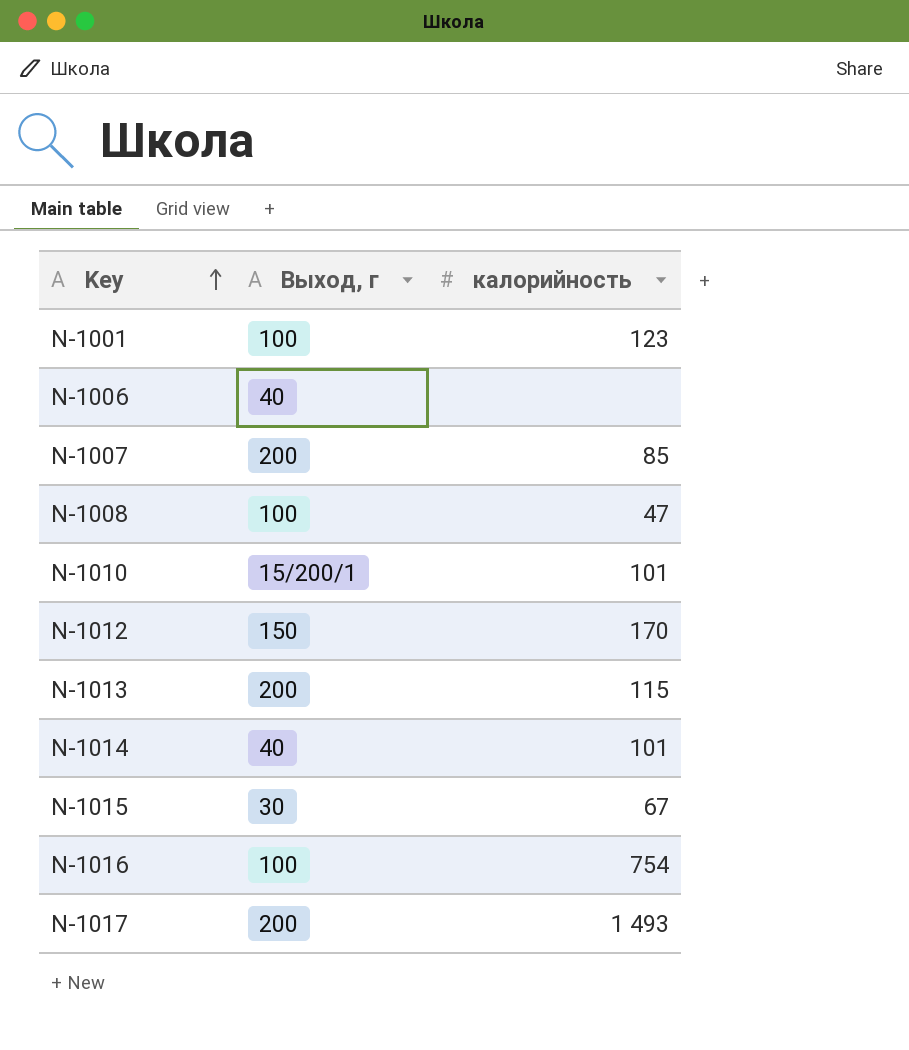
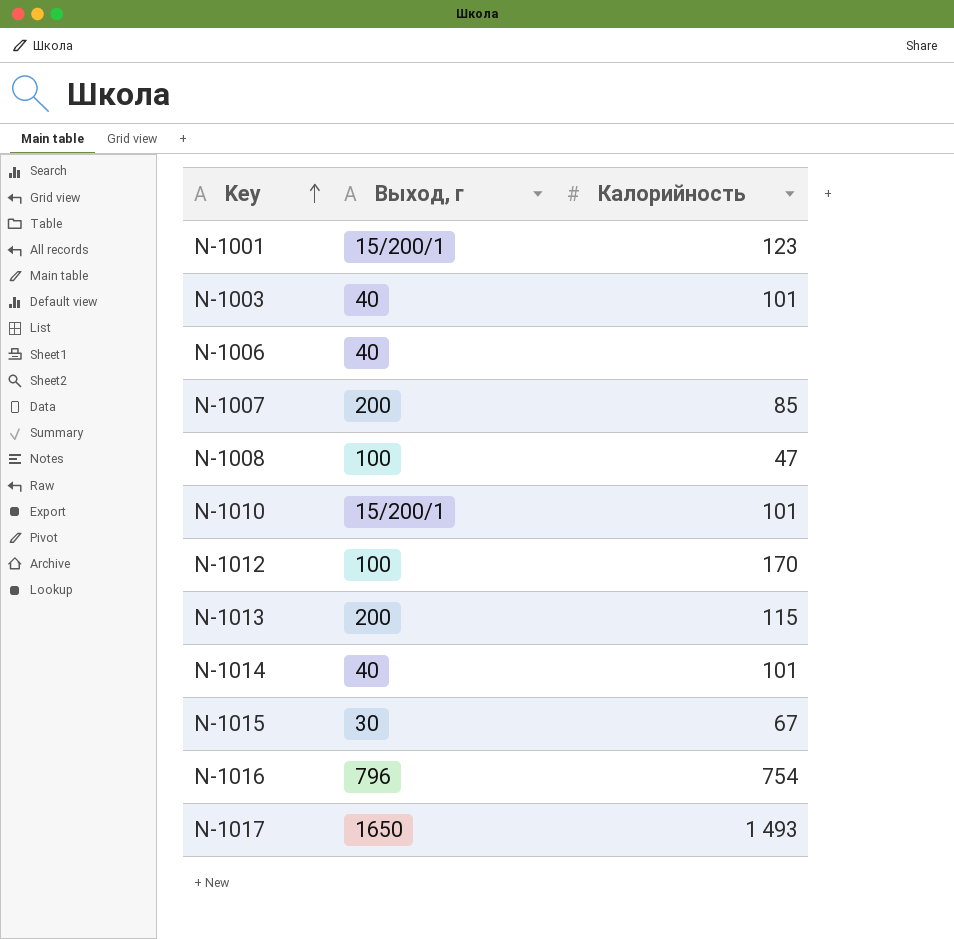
column name: калорийность -> Калорийность
N-1001 | Выход, г: 100 -> 15/200/1
row N-1003: none -> 40 | 101
N-1012 | Выход, г: 150 -> 100
N-1016 | Выход, г: 100 -> 796
N-1017 | Выход, г: 200 -> 1650

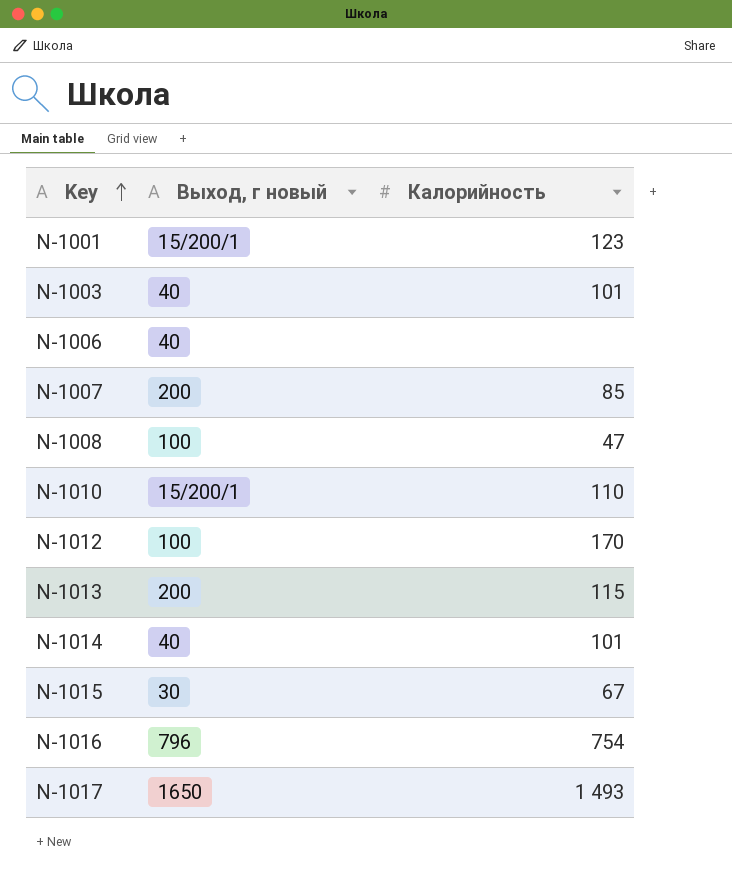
column name: Выход, г -> Выход, г новый
N-1010 | Калорийность: 101 -> 110

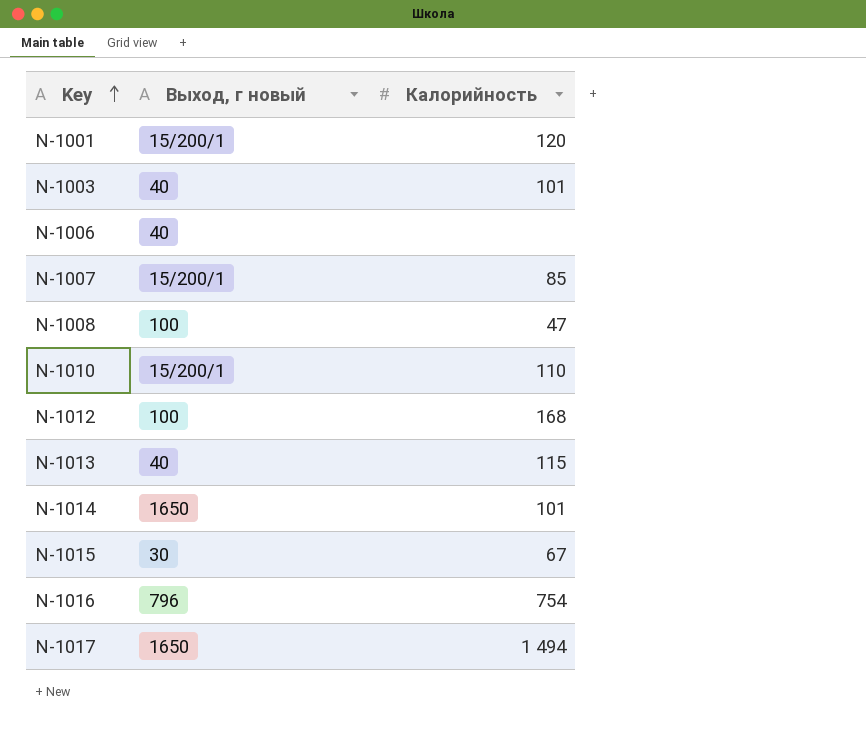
N-1001 | Калорийность: 123 -> 120
N-1007 | Выход, г новый: 200 -> 15/200/1
N-1012 | Калорийность: 170 -> 168
N-1013 | Выход, г новый: 200 -> 40
N-1014 | Выход, г новый: 40 -> 1650
N-1017 | Калорийность: 1 493 -> 1 494

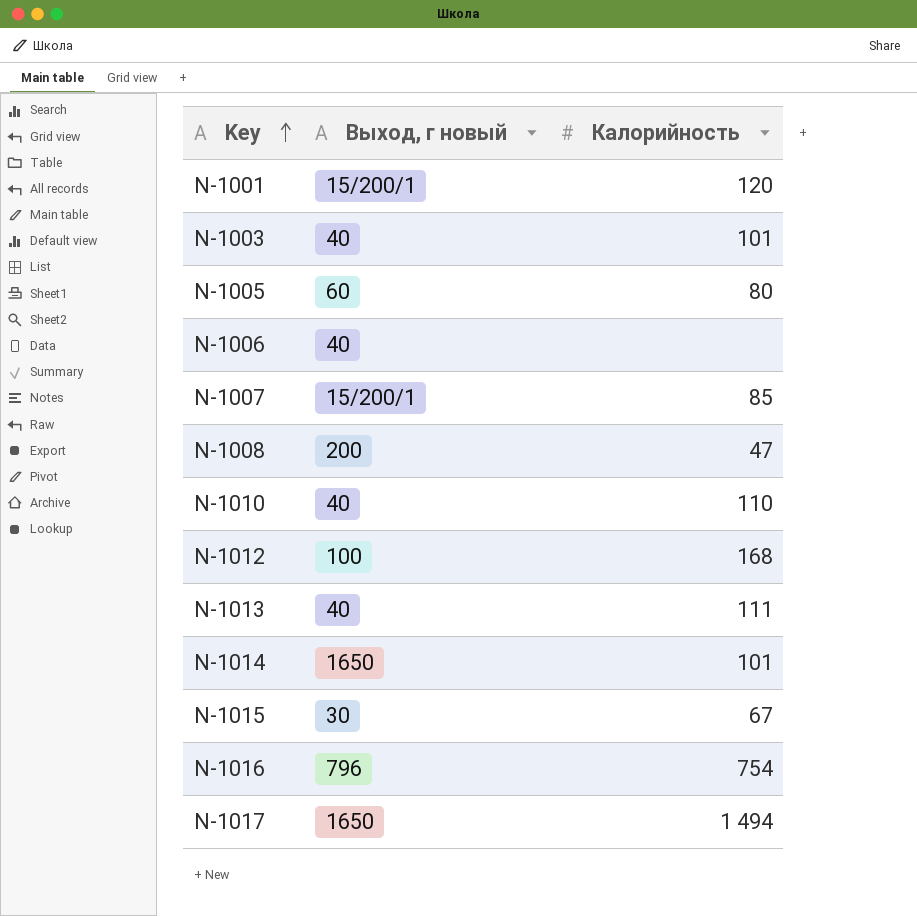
row N-1005: none -> 60 | 80
N-1008 | Выход, г новый: 100 -> 200
N-1010 | Выход, г новый: 15/200/1 -> 40
N-1013 | Калорийность: 115 -> 111

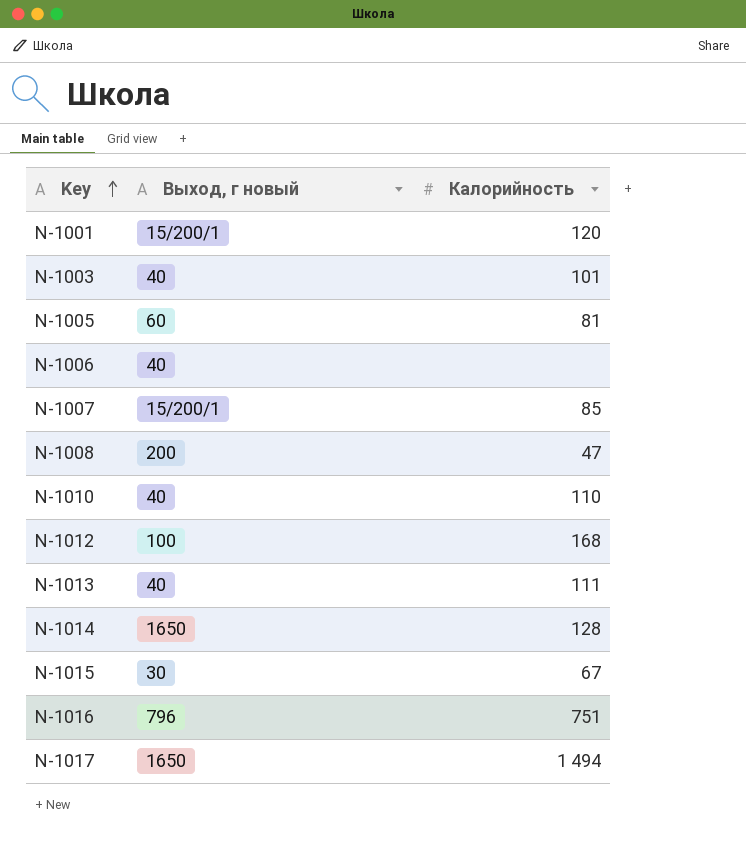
N-1005 | Калорийность: 80 -> 81
N-1014 | Калорийность: 101 -> 128
N-1016 | Калорийность: 754 -> 751

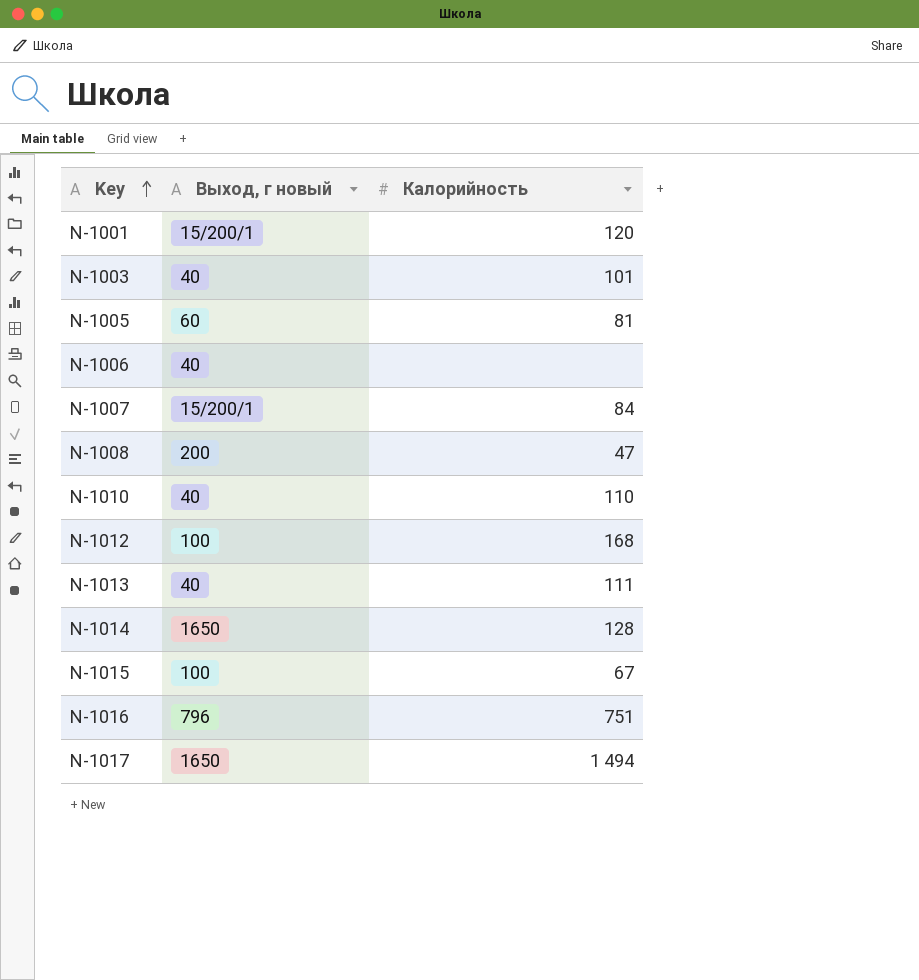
N-1007 | Калорийность: 85 -> 84
N-1015 | Выход, г новый: 30 -> 100

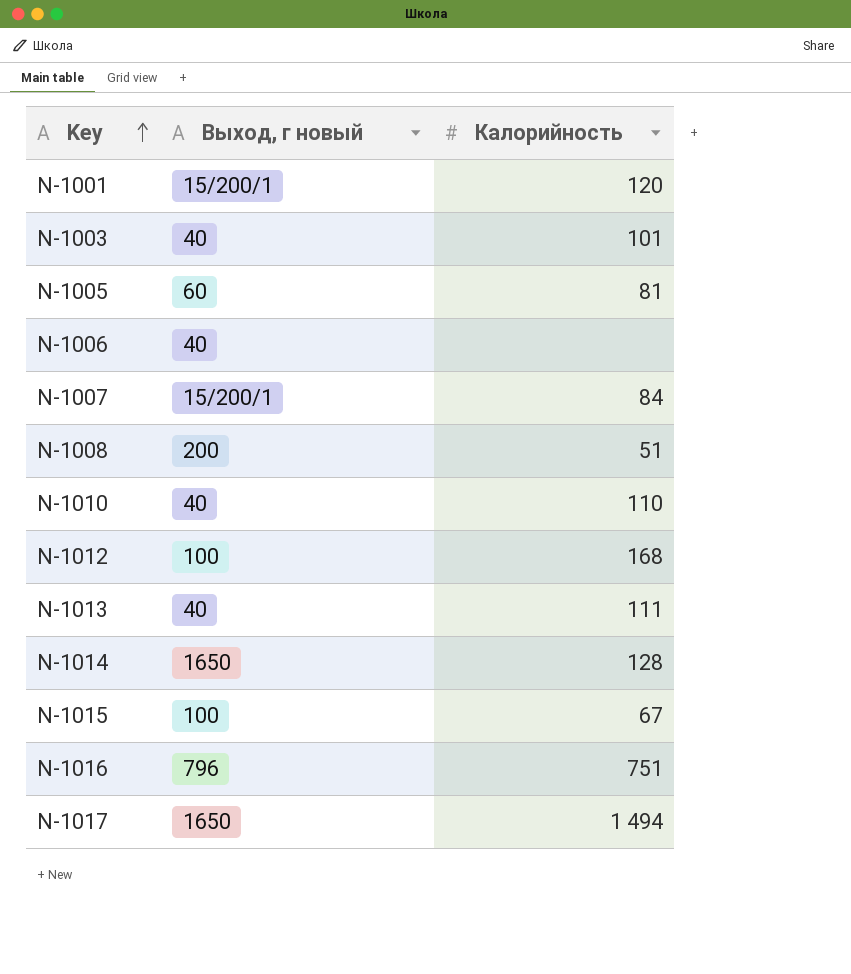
N-1008 | Калорийность: 47 -> 51

